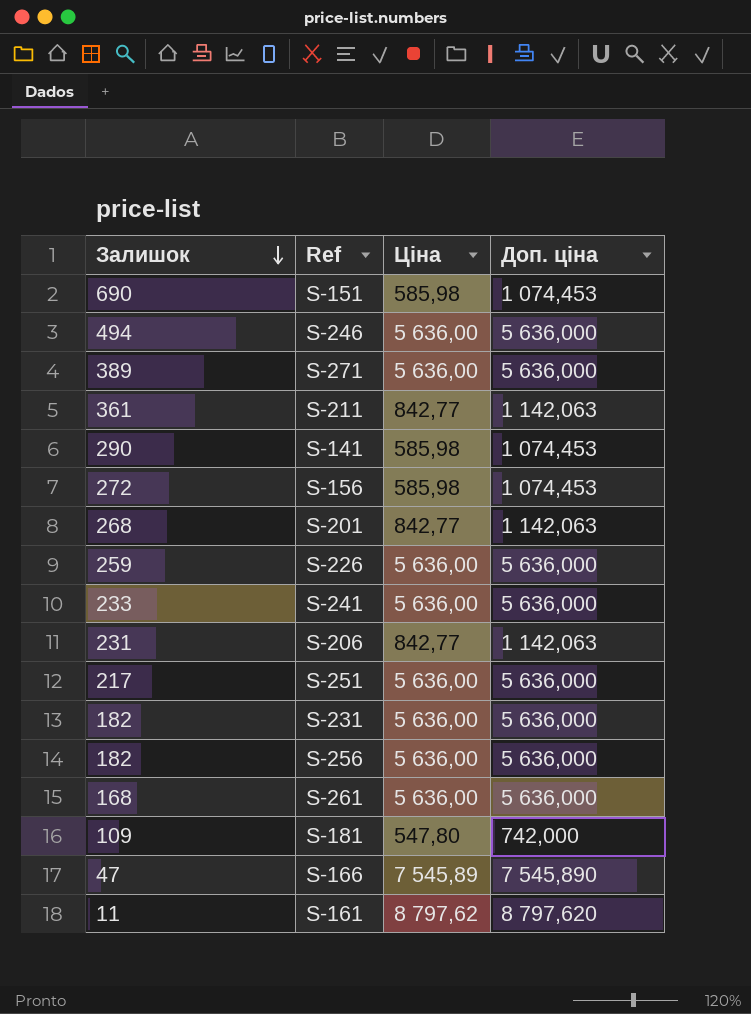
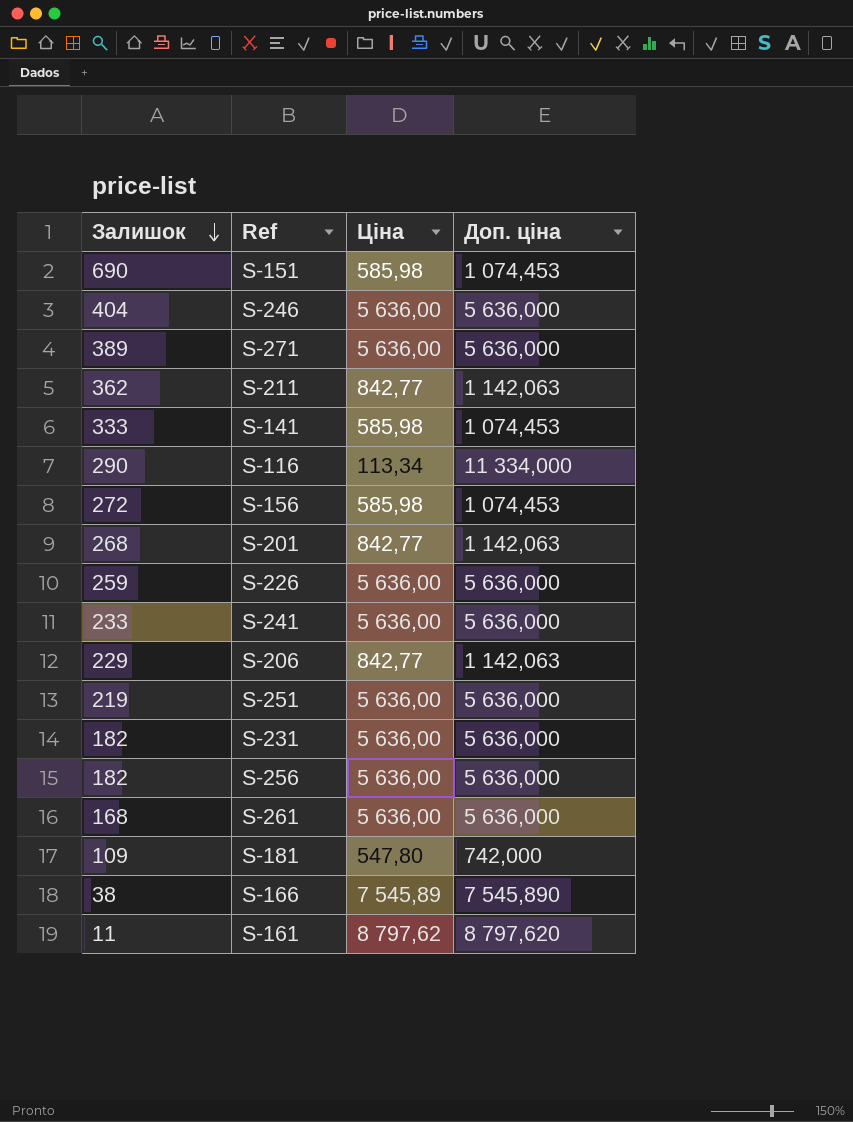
S-246 | Залишок: 494 -> 404
S-211 | Залишок: 361 -> 362
S-141 | Залишок: 290 -> 333
row S-116: none -> 290 | 113,34 | 11 334,000
S-206 | Залишок: 231 -> 229
S-251 | Залишок: 217 -> 219
S-166 | Залишок: 47 -> 38

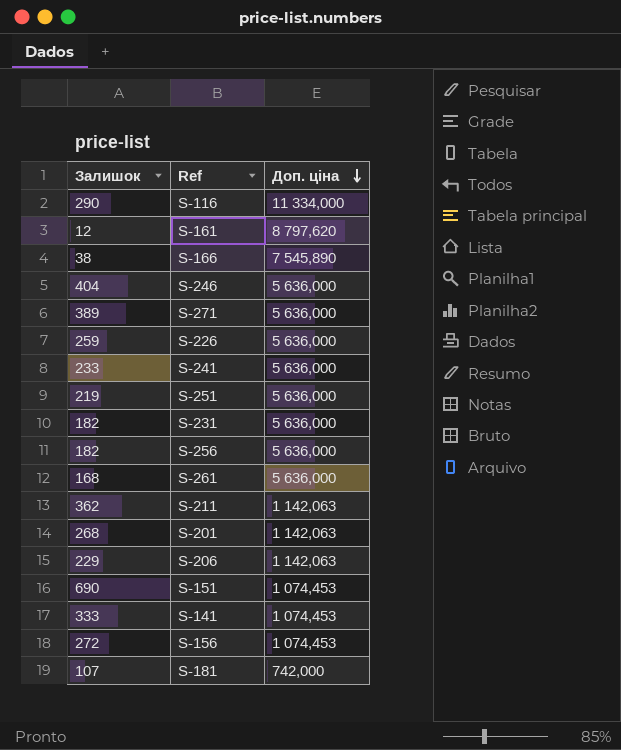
row order: Залишок descending -> Доп. ціна descending
column Ціна | position: 3 -> none
S-161 | Залишок: 11 -> 12
S-181 | Залишок: 109 -> 107

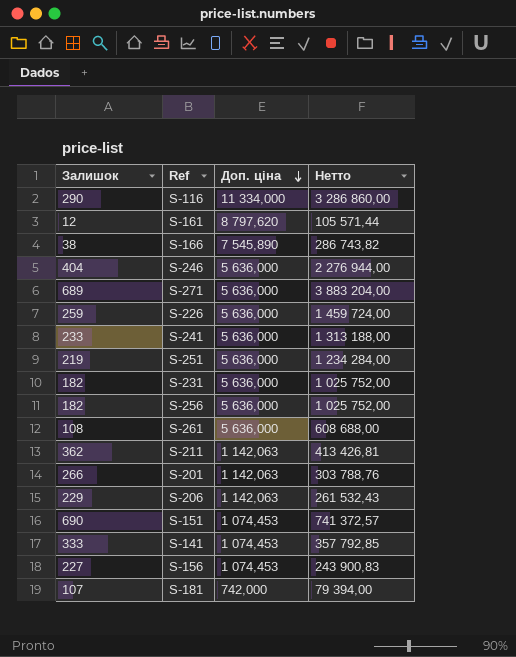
column Нетто | formula: none -> [Залишок] * [Доп. ціна]
S-271 | Залишок: 389 -> 689
S-261 | Залишок: 168 -> 108
S-201 | Залишок: 268 -> 266
S-156 | Залишок: 272 -> 227

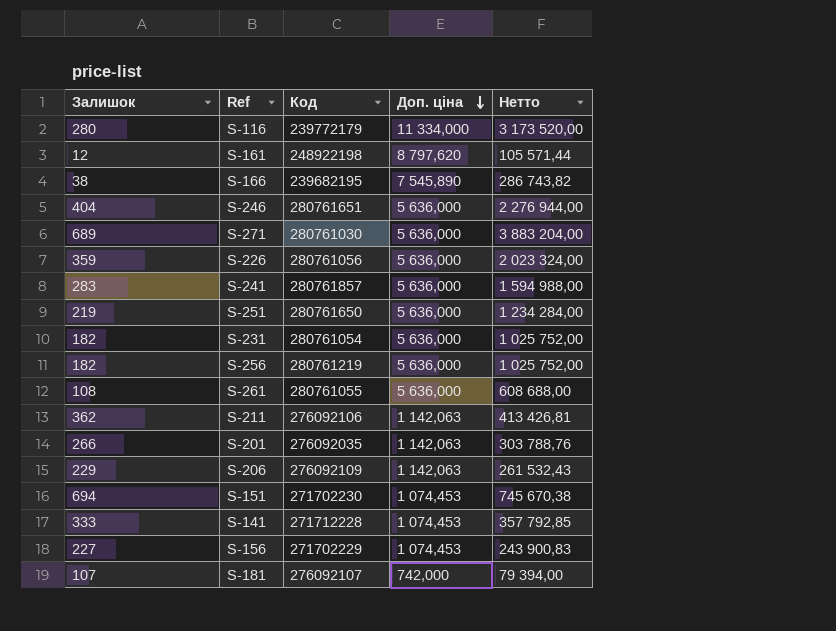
column Код | position: none -> 3
S-116 | Залишок: 290 -> 280
S-116 | Нетто: 3 286 860,00 -> 3 173 520,00
S-226 | Залишок: 259 -> 359
S-226 | Нетто: 1 459 724,00 -> 2 023 324,00
S-241 | Залишок: 233 -> 283
S-241 | Нетто: 1 313 188,00 -> 1 594 988,00
S-151 | Залишок: 690 -> 694
S-151 | Нетто: 741 372,57 -> 745 670,38

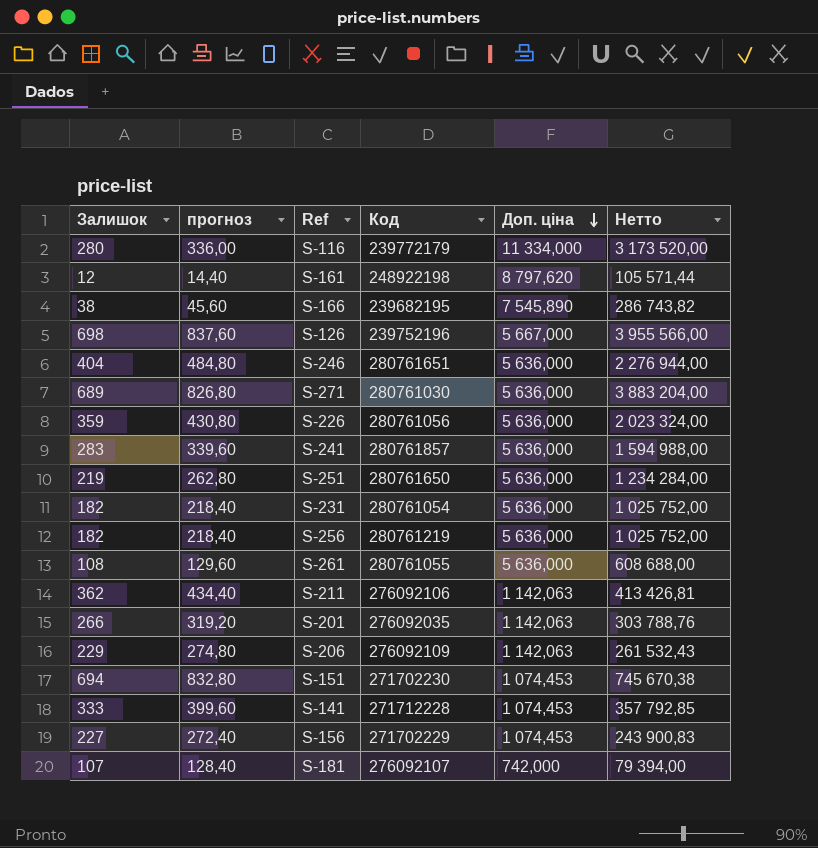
column прогноз | formula: none -> [Залишок] * 1,2
row S-126: none -> 698 | 837,60 | 239752196 | 5 667,000 | 3 955 566,00

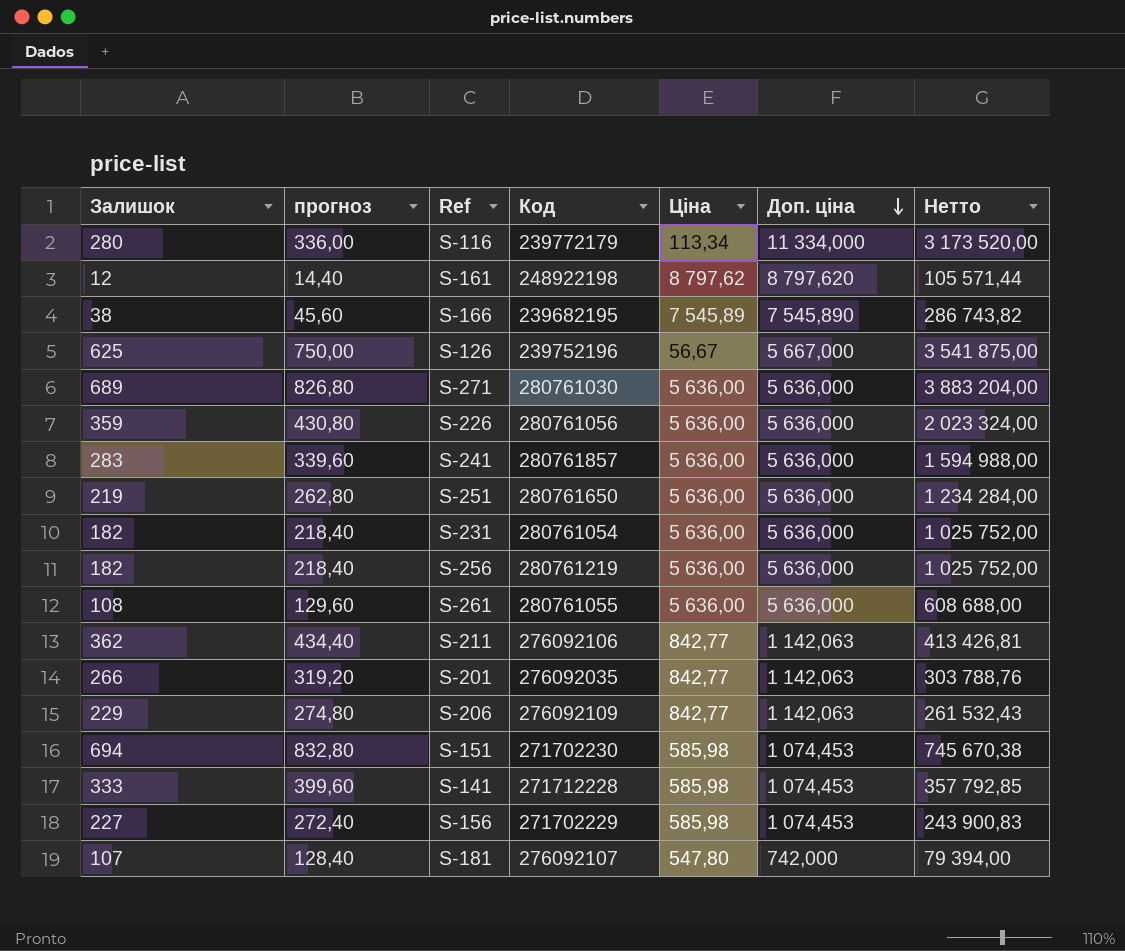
column Ціна | position: none -> 5
row S-246: 404 | 484,80 | 280761651 | 5 636,000 | 2 276 944,00 -> none
S-126 | Залишок: 698 -> 625
S-126 | прогноз: 837,60 -> 750,00
S-126 | Нетто: 3 955 566,00 -> 3 541 875,00

